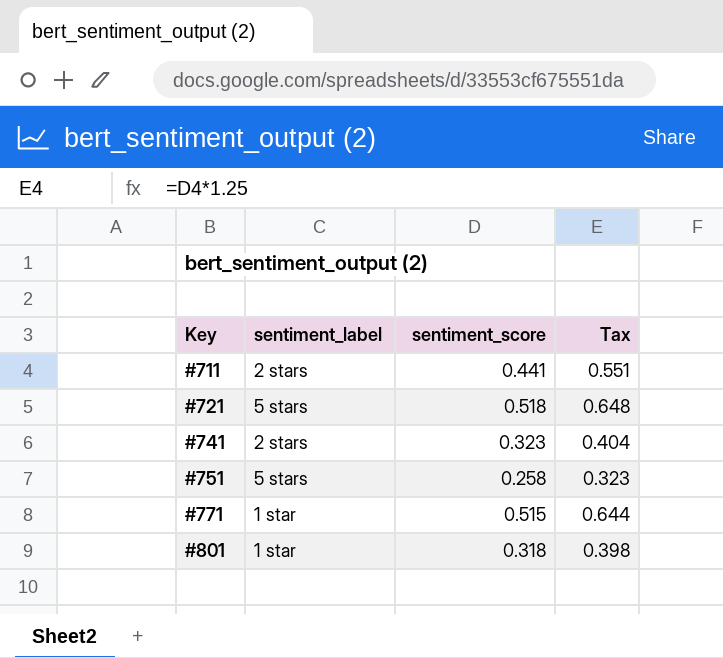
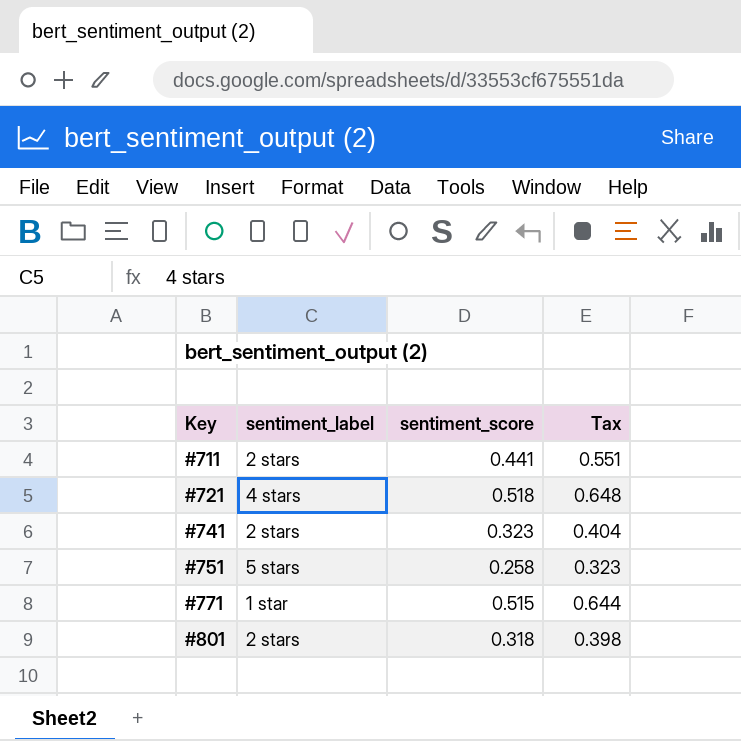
#721 | sentiment_label: 5 stars -> 4 stars
#801 | sentiment_label: 1 star -> 2 stars

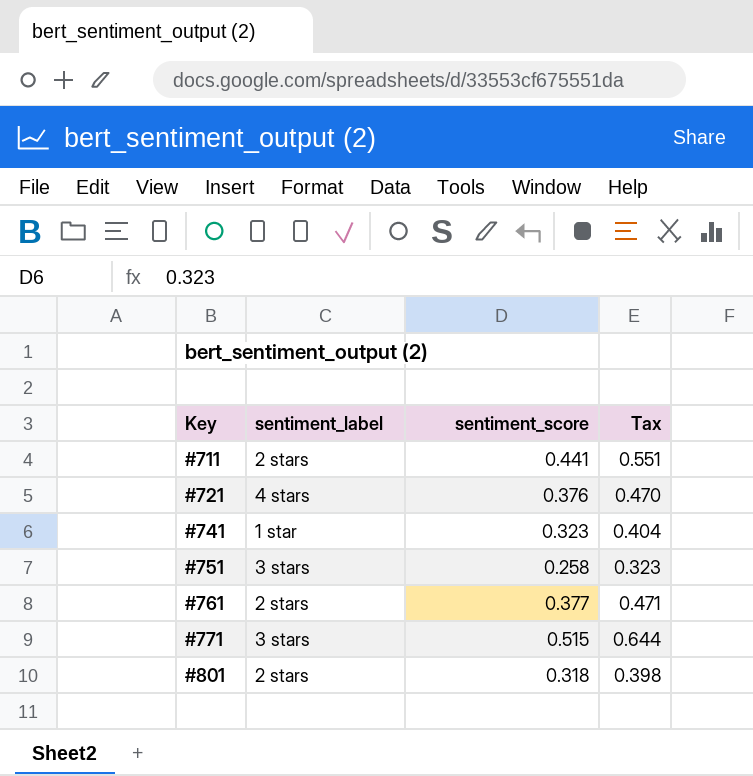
#721 | sentiment_score: 0.518 -> 0.376
#721 | Tax: 0.648 -> 0.470
#741 | sentiment_label: 2 stars -> 1 star
#751 | sentiment_label: 5 stars -> 3 stars
row #761: none -> 2 stars | 0.377 | 0.471
#771 | sentiment_label: 1 star -> 3 stars

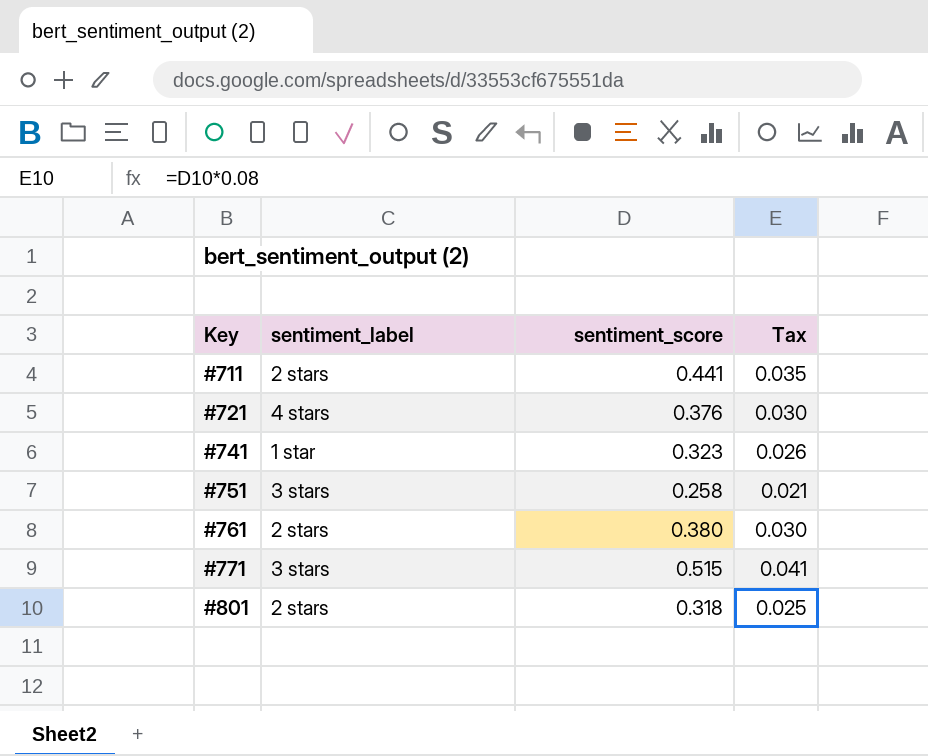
column Tax | formula: [sentiment_score] * 1.25 -> [sentiment_score] * 0.08
#761 | sentiment_score: 0.377 -> 0.380

